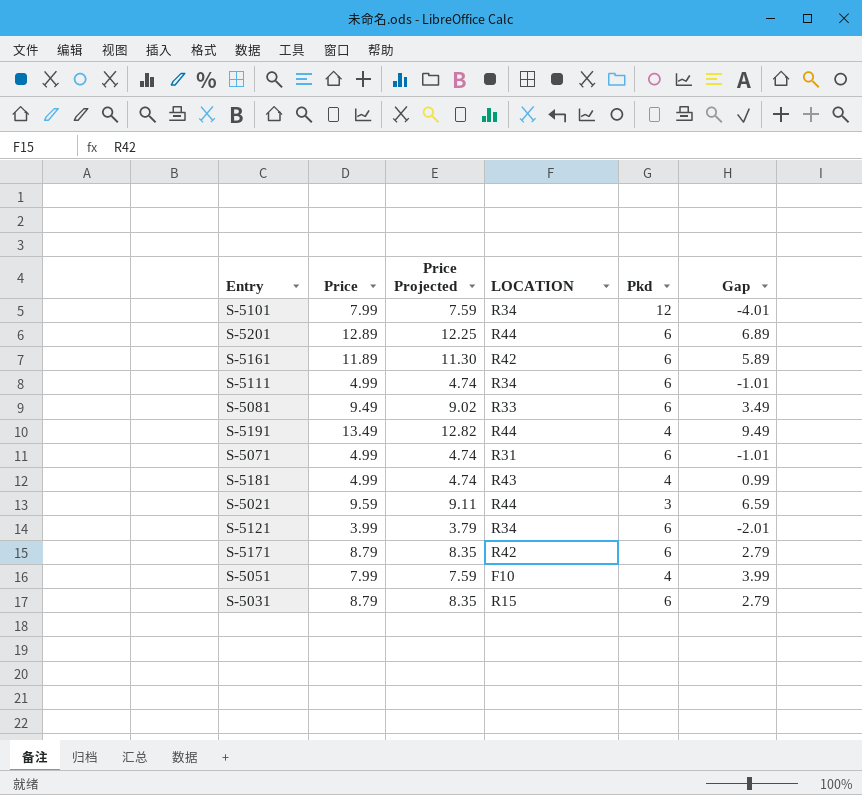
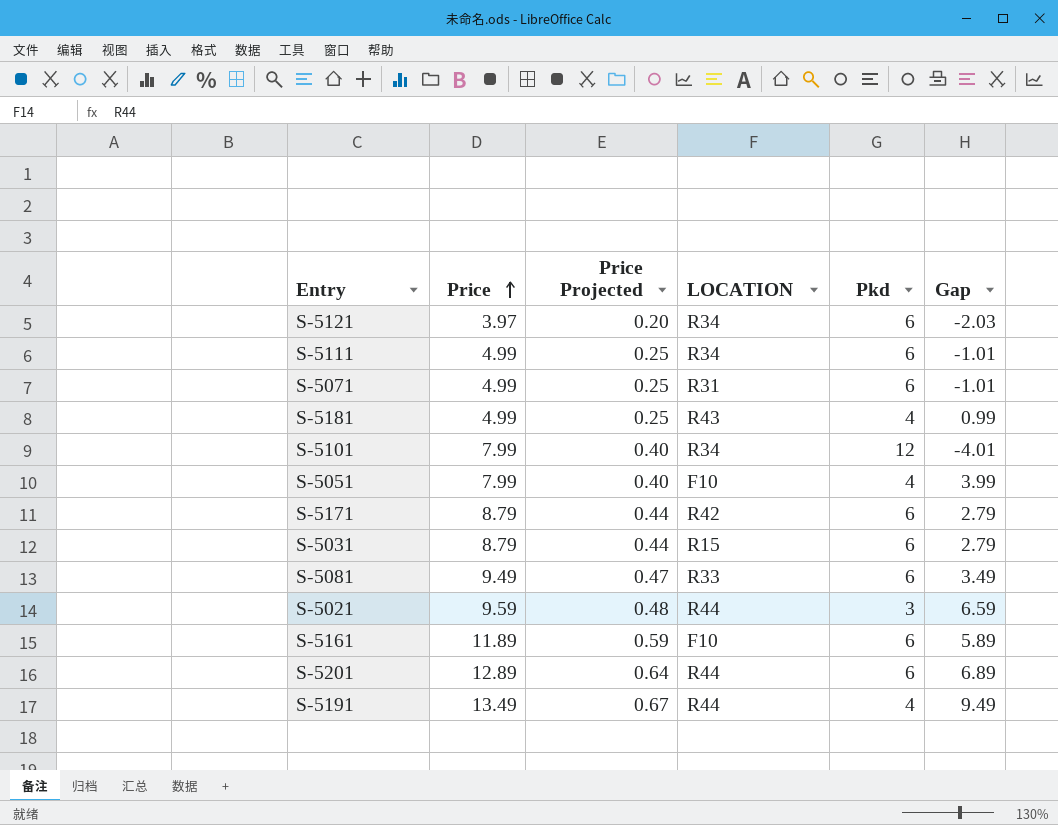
row order: none -> Price ascending
column Price Projected | formula: [Price] * 0.95 -> [Price] * 0.05
S-5121 | Price: 3.99 -> 3.97
S-5121 | Gap: -2.01 -> -2.03
S-5161 | LOCATION: R42 -> F10

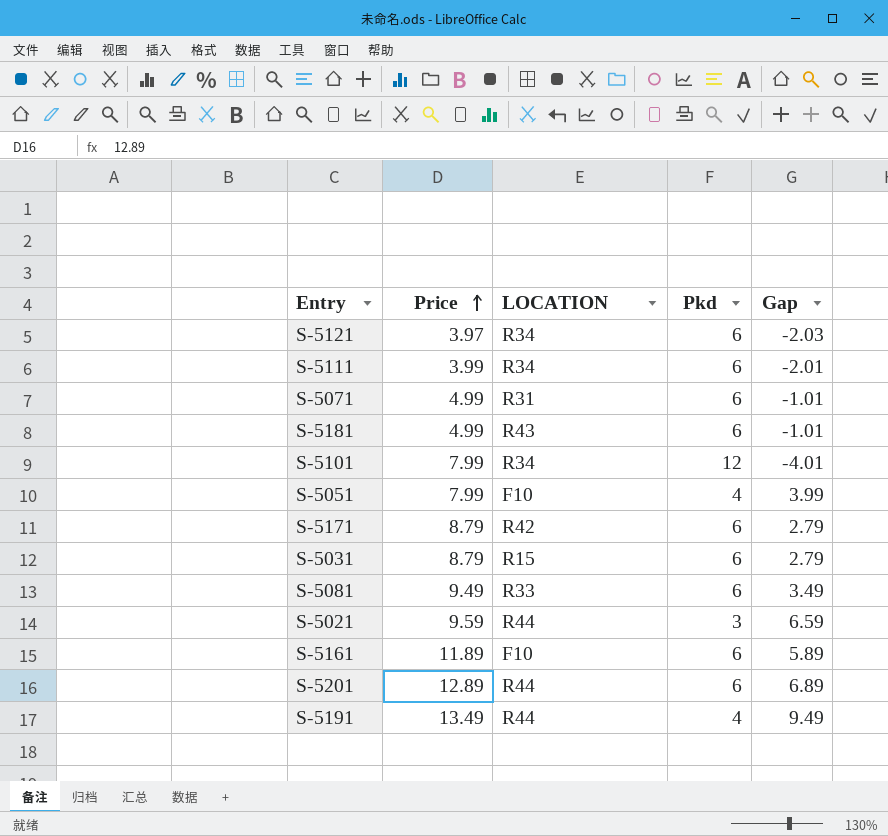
column Price Projected | formula: [Price] * 0.05 -> none
S-5111 | Price: 4.99 -> 3.99
S-5111 | Gap: -1.01 -> -2.01
S-5181 | Pkd: 4 -> 6
S-5181 | Gap: 0.99 -> -1.01

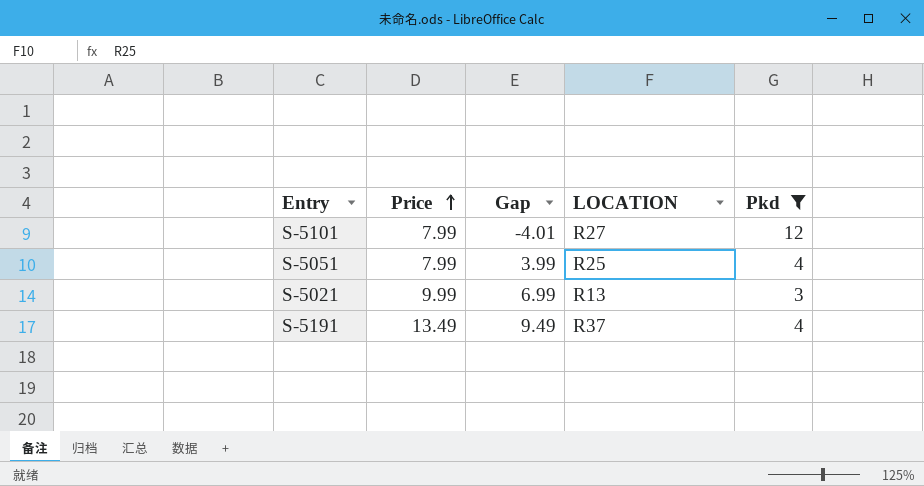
filter: none -> Pkd != 6
column Gap | position: 5 -> 3
S-5101 | LOCATION: R34 -> R27
S-5051 | LOCATION: F10 -> R25
S-5021 | Price: 9.59 -> 9.99
S-5021 | Gap: 6.59 -> 6.99
S-5021 | LOCATION: R44 -> R13
S-5191 | LOCATION: R44 -> R37

